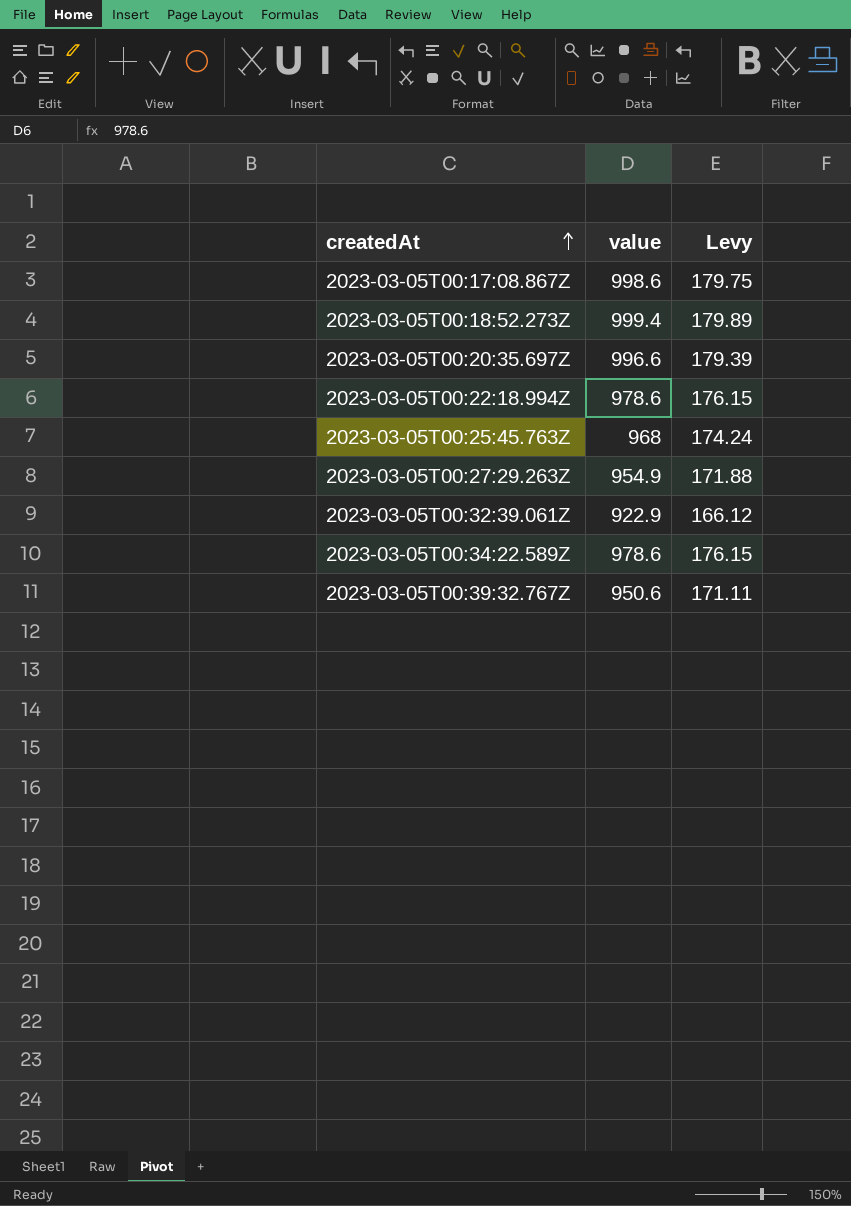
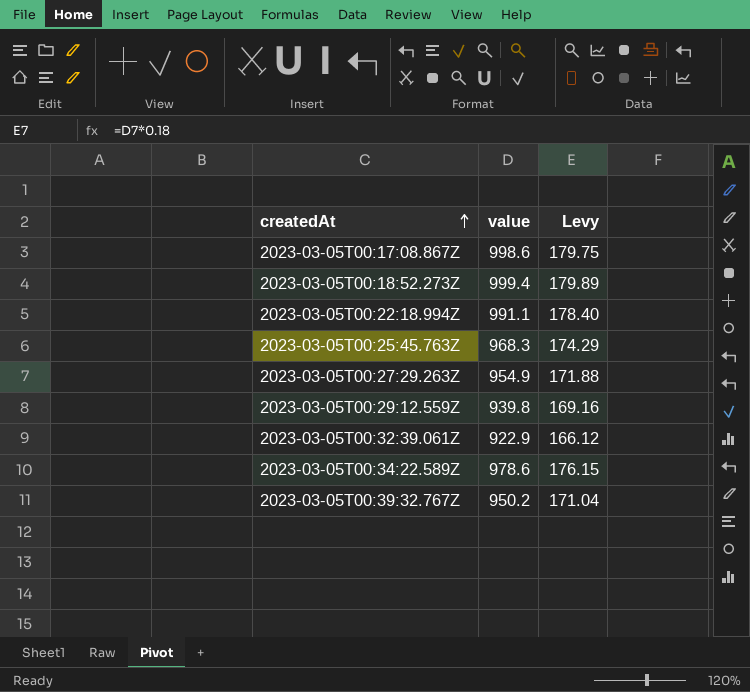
row 2023-03-05T00:20:35.697Z: 996.6 | 179.39 -> none
2023-03-05T00:22:18.994Z | value: 978.6 -> 991.1
2023-03-05T00:22:18.994Z | Levy: 176.15 -> 178.40
2023-03-05T00:25:45.763Z | value: 968 -> 968.3
2023-03-05T00:25:45.763Z | Levy: 174.24 -> 174.29
row 2023-03-05T00:29:12.559Z: none -> 939.8 | 169.16
2023-03-05T00:39:32.767Z | value: 950.6 -> 950.2
2023-03-05T00:39:32.767Z | Levy: 171.11 -> 171.04

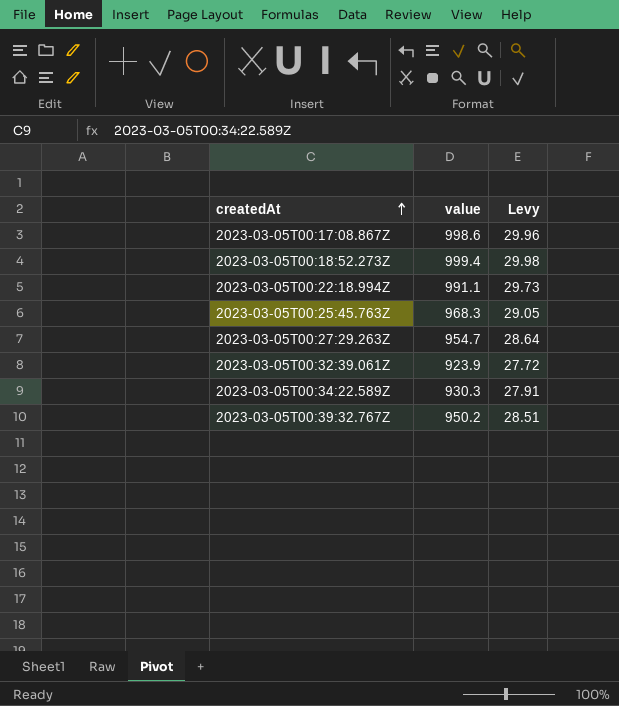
column Levy | formula: [value] * 0.18 -> [value] * 0.03
row 2023-03-05T00:29:12.559Z: 939.8 | 169.16 -> none
2023-03-05T00:27:29.263Z | value: 954.9 -> 954.7
2023-03-05T00:32:39.061Z | value: 922.9 -> 923.9
2023-03-05T00:34:22.589Z | value: 978.6 -> 930.3

